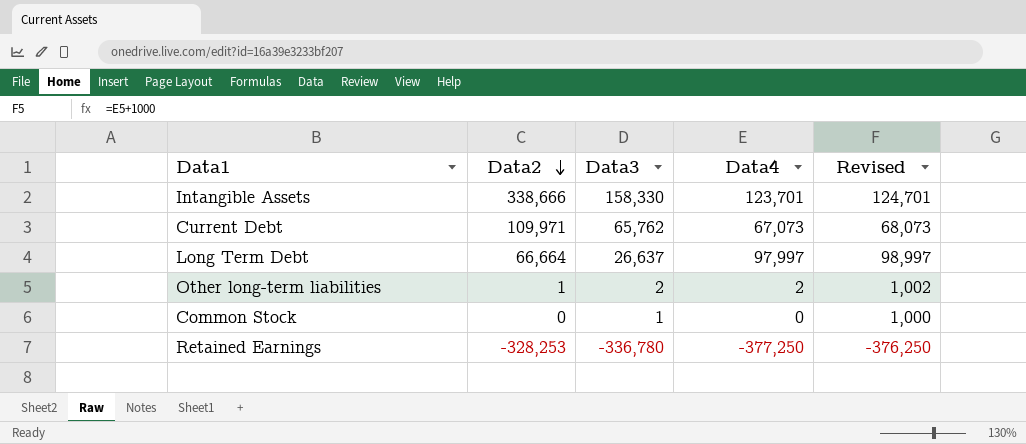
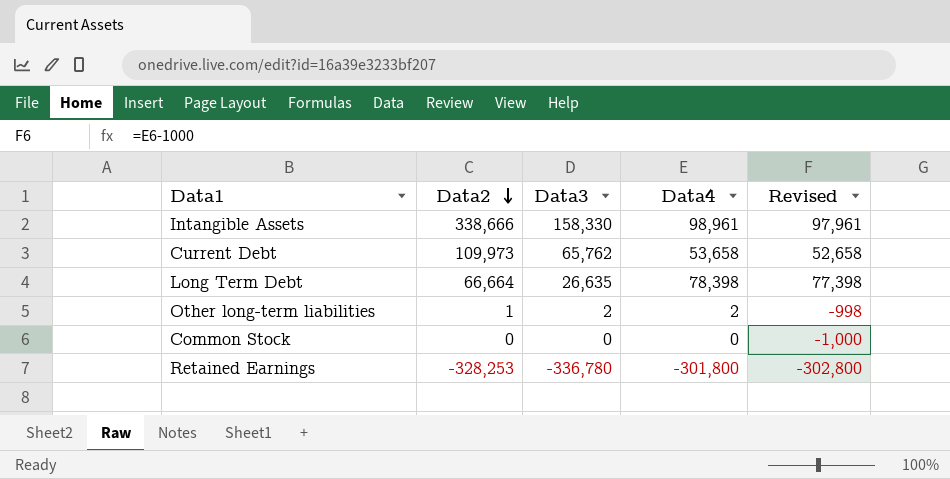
column Revised | formula: [Data4] + 1000 -> [Data4] - 1000
Intangible Assets | Data4: 123,701 -> 98,961
Current Debt | Data2: 109,971 -> 109,973
Current Debt | Data4: 67,073 -> 53,658
Long Term Debt | Data3: 26,637 -> 26,635
Long Term Debt | Data4: 97,997 -> 78,398
Common Stock | Data3: 1 -> 0
Retained Earnings | Data4: -377,250 -> -301,800

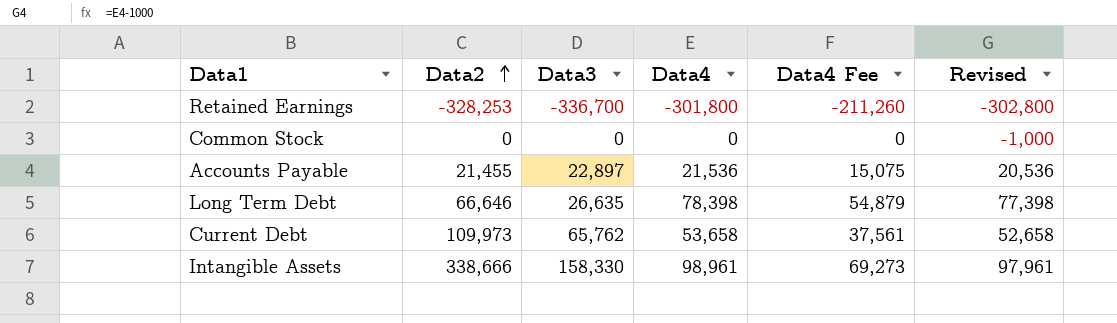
row order: Data2 descending -> Data2 ascending
column Data4 Fee | formula: none -> [Data4] * 0.7
row Other long-term liabilities: 1 | 2 | 2 | -998 -> none
Retained Earnings | Data3: -336,780 -> -336,700
row Accounts Payable: none -> 21,455 | 22,897 | 21,536 | 15,075 | 20,536
Long Term Debt | Data2: 66,664 -> 66,646

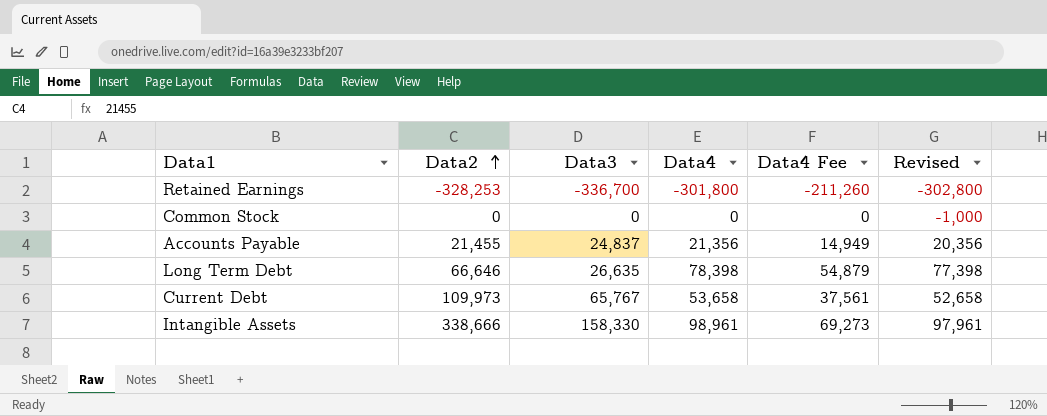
Accounts Payable | Data3: 22,897 -> 24,837
Accounts Payable | Data4: 21,536 -> 21,356
Accounts Payable | Data4 Fee: 15,075 -> 14,949
Accounts Payable | Revised: 20,536 -> 20,356
Current Debt | Data3: 65,762 -> 65,767

